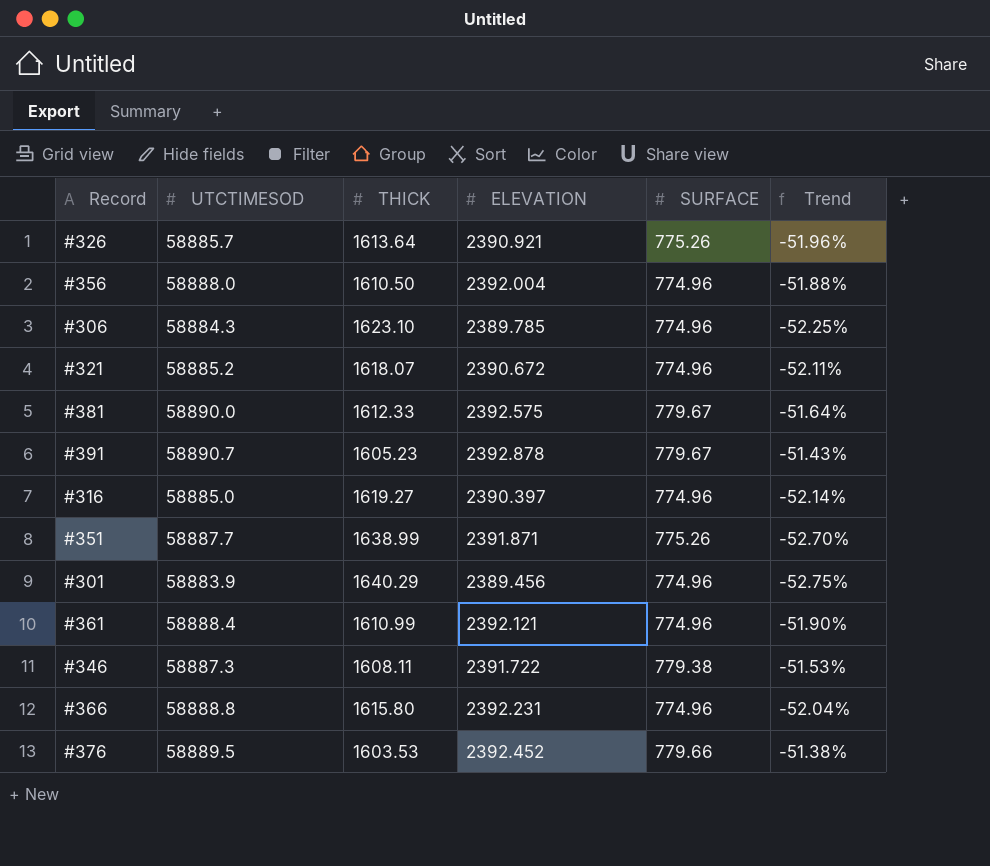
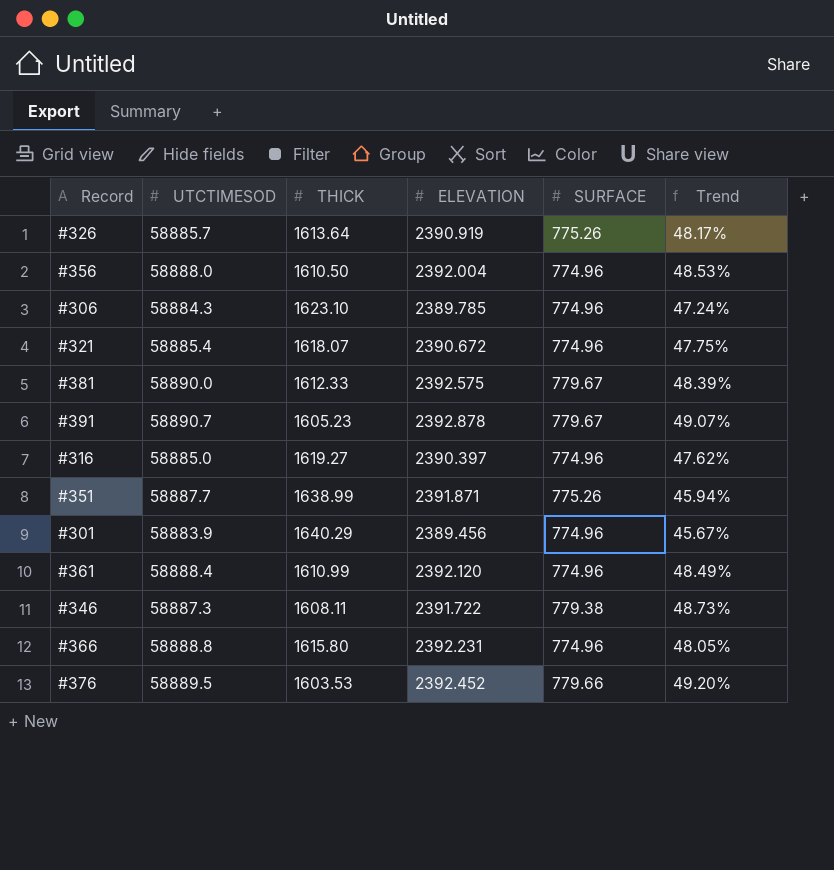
column Trend | formula: ([SURFACE] - [THICK]) / [THICK] -> ([ELEVATION] - [THICK]) / [THICK]
#326 | ELEVATION: 2390.921 -> 2390.919
#321 | UTCTIMESOD: 58885.2 -> 58885.4
#361 | ELEVATION: 2392.121 -> 2392.120

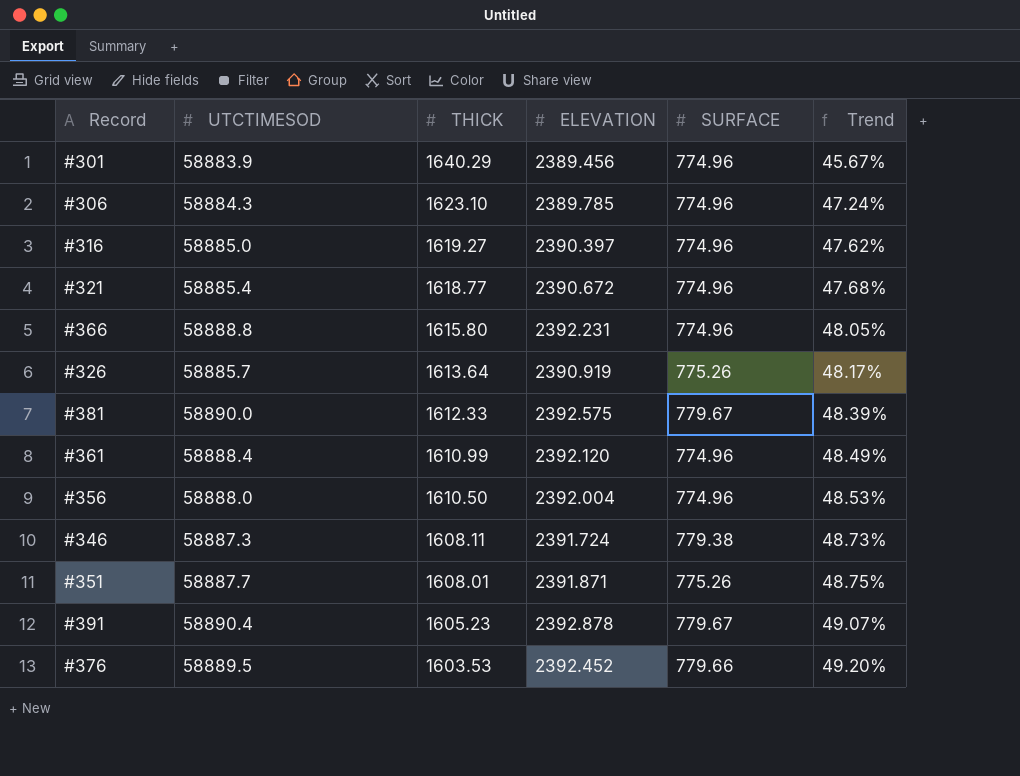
row order: none -> THICK descending
#321 | THICK: 1618.07 -> 1618.77
#321 | Trend: 47.75% -> 47.68%
#346 | ELEVATION: 2391.722 -> 2391.724
#351 | THICK: 1638.99 -> 1608.01
#351 | Trend: 45.94% -> 48.75%
#391 | UTCTIMESOD: 58890.7 -> 58890.4

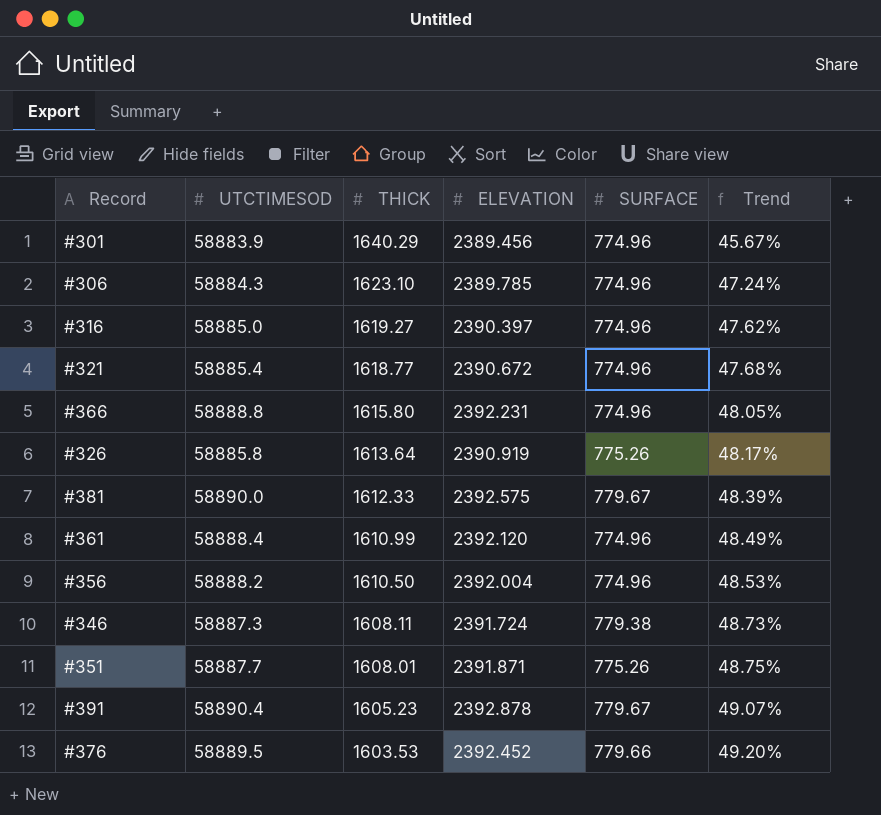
#326 | UTCTIMESOD: 58885.7 -> 58885.8
#356 | UTCTIMESOD: 58888.0 -> 58888.2

